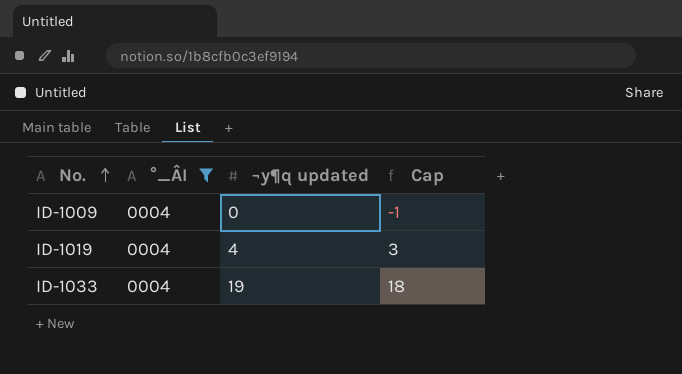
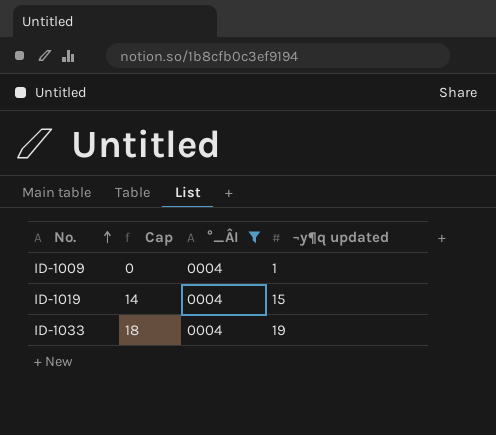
column Cap | position: 4 -> 2
ID-1009 | Cap: -1 -> 0
ID-1009 | ¬y¶q updated: 0 -> 1
ID-1019 | Cap: 3 -> 14
ID-1019 | ¬y¶q updated: 4 -> 15

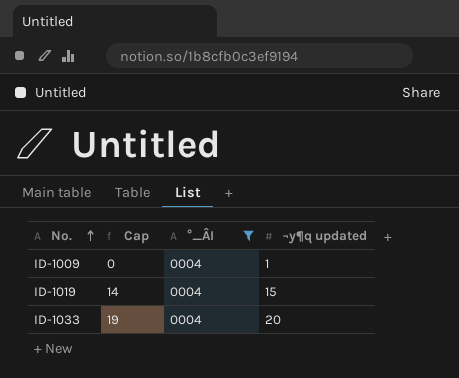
ID-1033 | Cap: 18 -> 19
ID-1033 | ¬y¶q updated: 19 -> 20

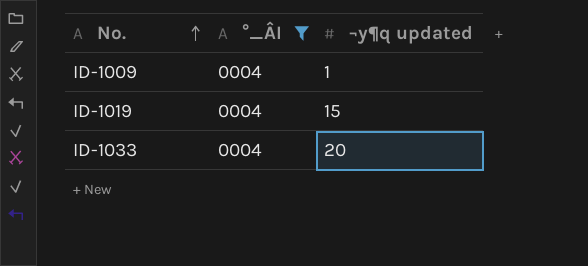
column Cap | formula: [¬y¶q updated] - 1 -> none

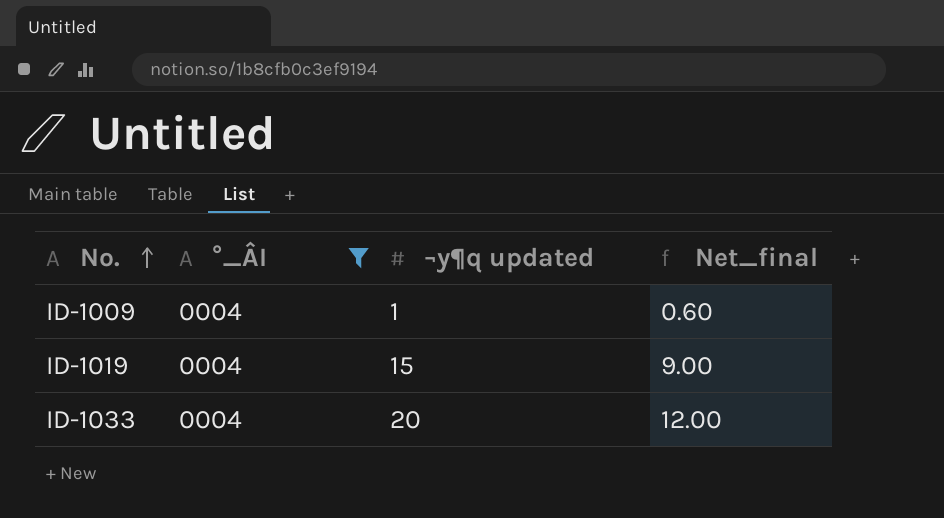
column Net_final | formula: none -> [¬y¶q updated] * 0.6

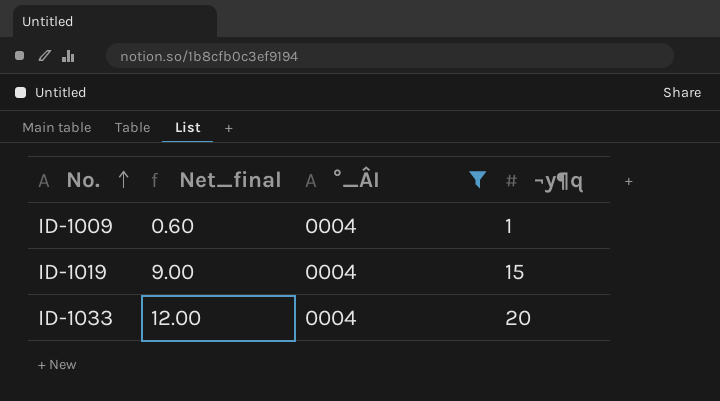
column Net_final | position: 4 -> 2
column name: ¬y¶q updated -> ¬y¶q

